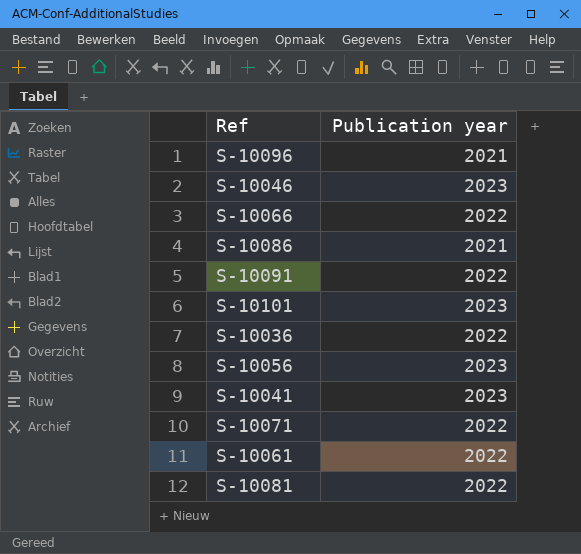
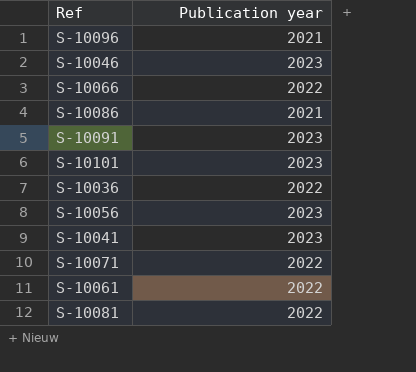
S-10091 | Publication year: 2022 -> 2023

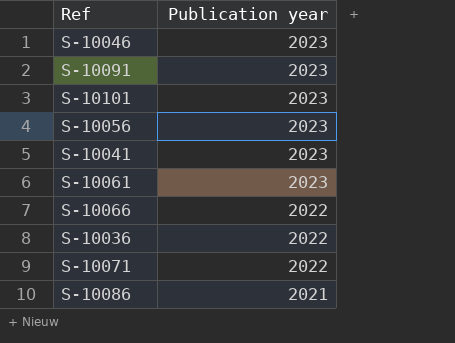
row order: none -> Publication year descending
row S-10096: 2021 -> none
row S-10081: 2022 -> none
S-10061 | Publication year: 2022 -> 2023

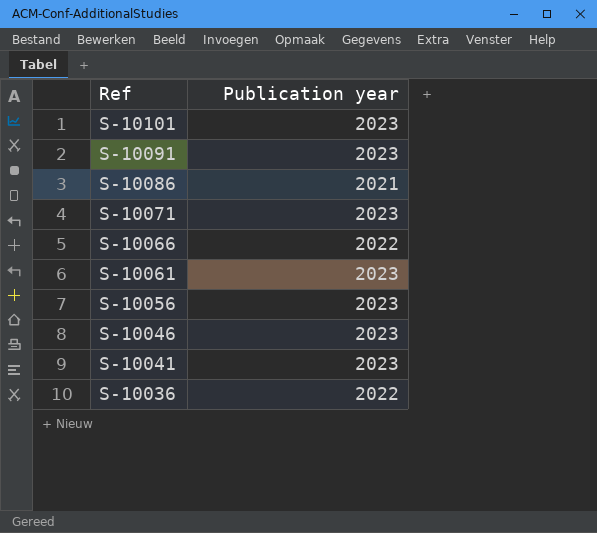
row order: Publication year descending -> Ref descending
S-10071 | Publication year: 2022 -> 2023

